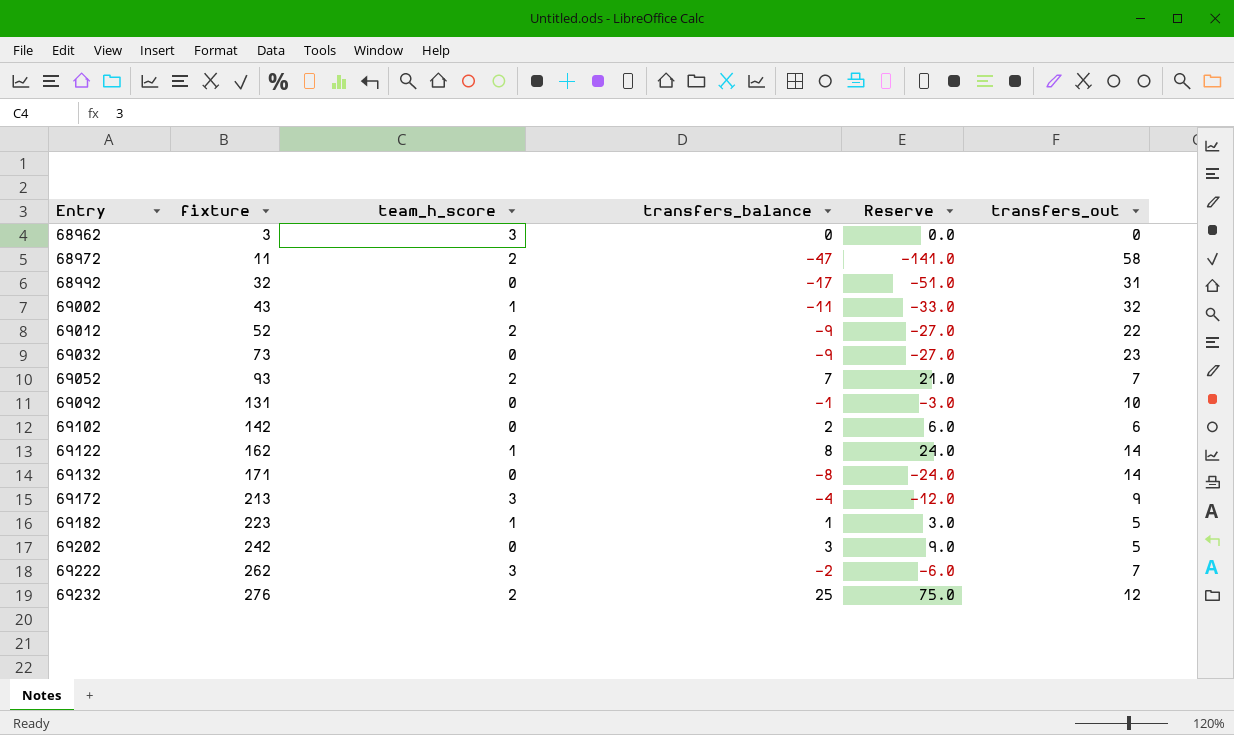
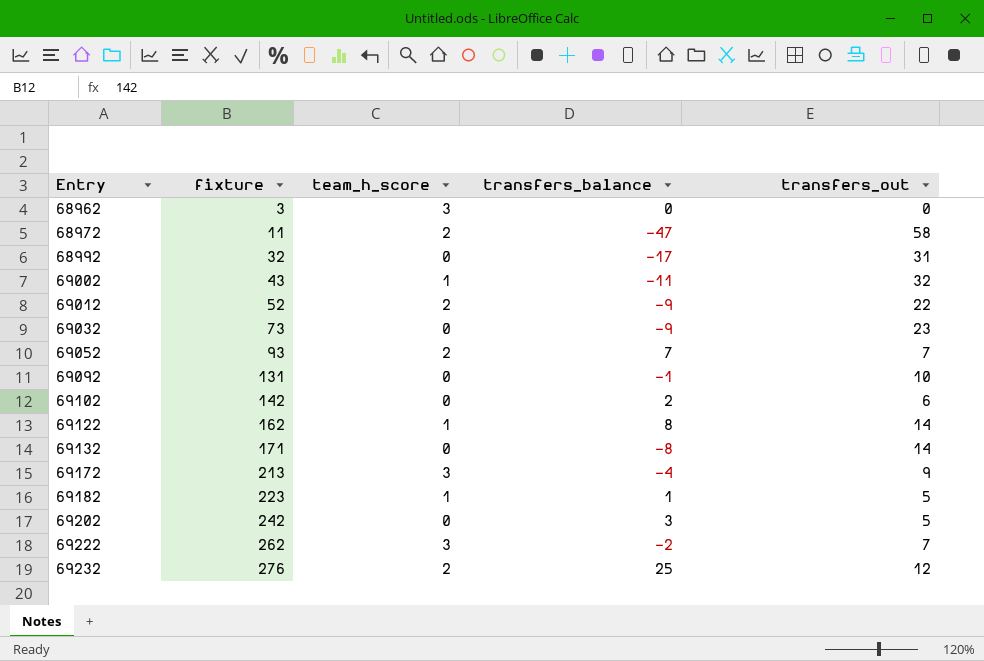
column Reserve | formula: [transfers_balance] * 3 -> none

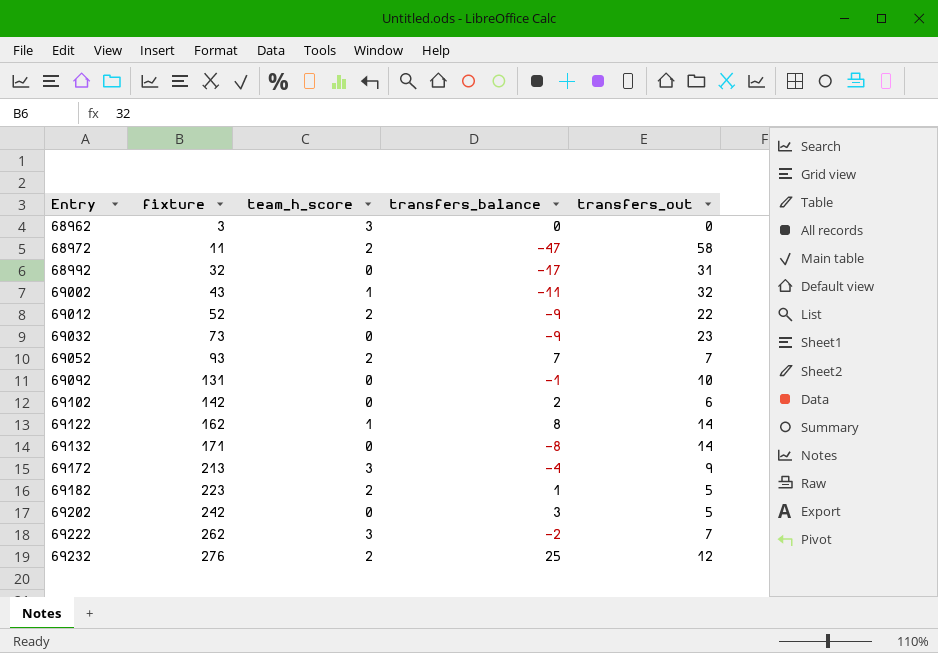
69182 | team_h_score: 1 -> 2

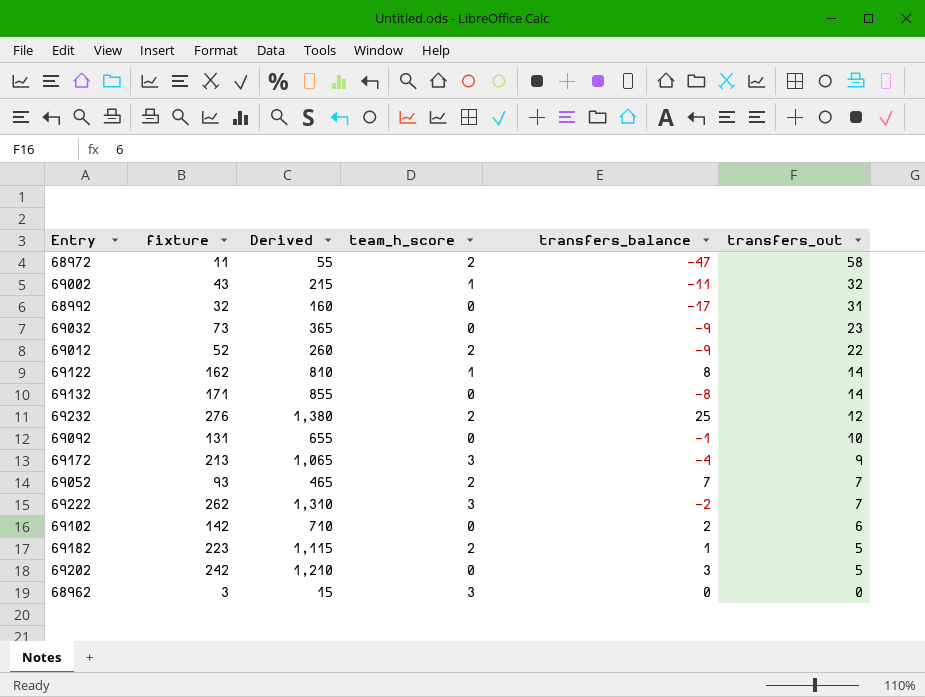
row order: Entry ascending -> transfers_out descending
column Derived | formula: none -> [fixture] * 5

